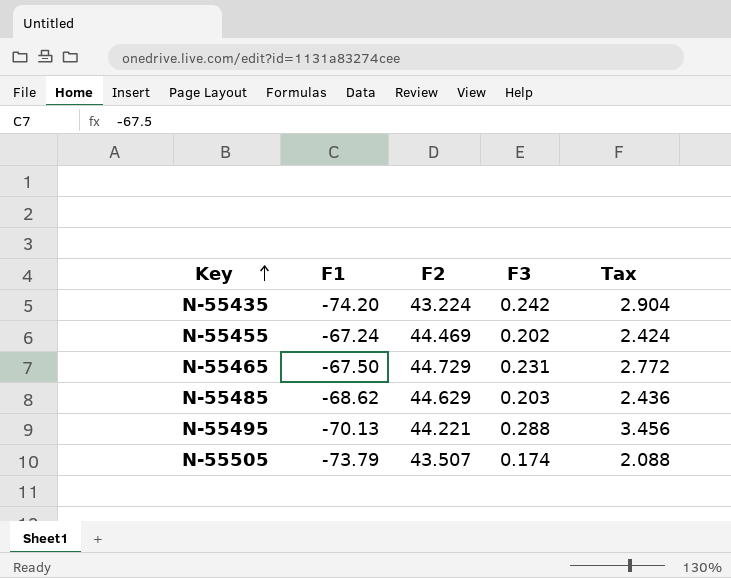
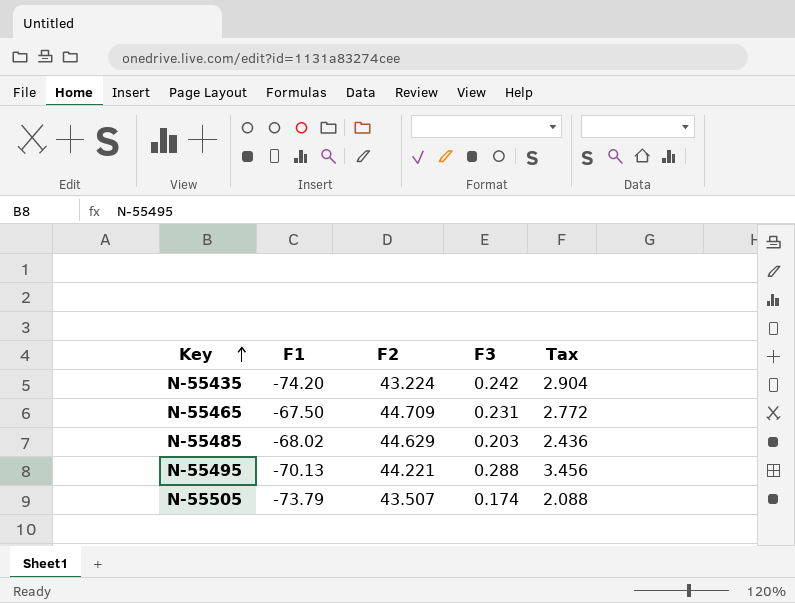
row N-55455: -67.24 | 44.469 | 0.202 | 2.424 -> none
N-55465 | F2: 44.729 -> 44.709
N-55485 | F1: -68.62 -> -68.02

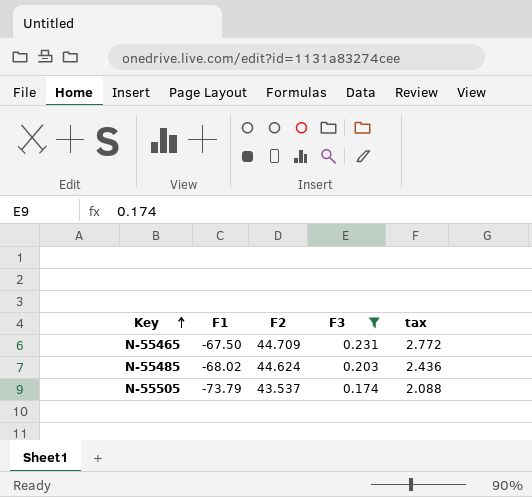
filter: none -> F3 <= 0.231
column name: Tax -> tax
N-55485 | F2: 44.629 -> 44.624
N-55505 | F2: 43.507 -> 43.537

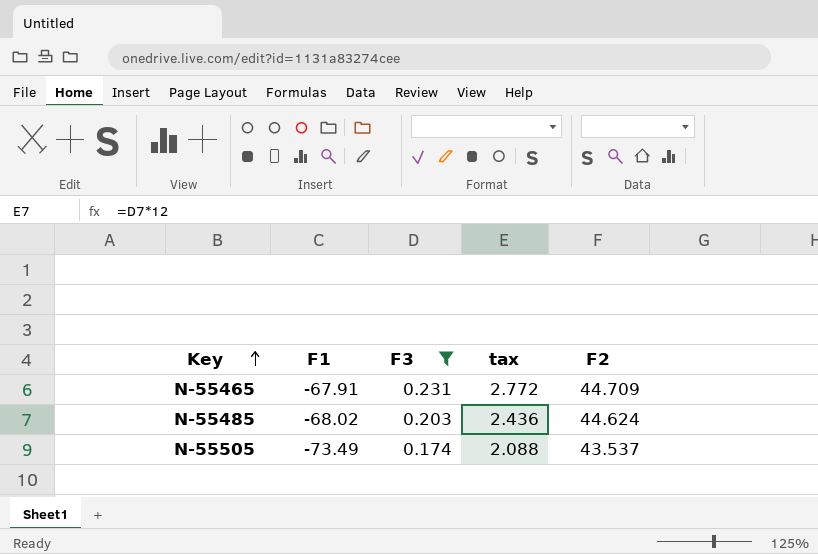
column F2 | position: 3 -> 5
N-55465 | F1: -67.50 -> -67.91
N-55505 | F1: -73.79 -> -73.49

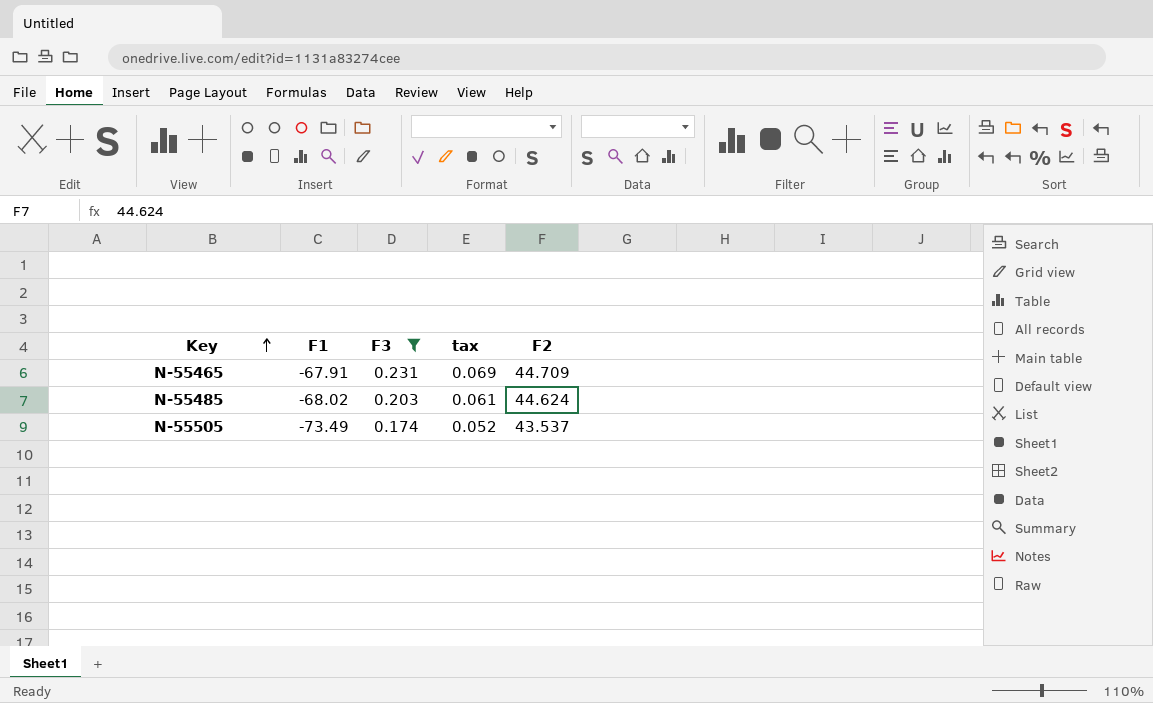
column tax | formula: [F3] * 12 -> [F3] * 0.3

